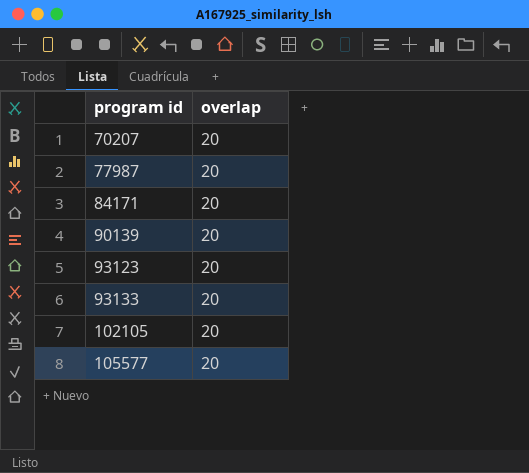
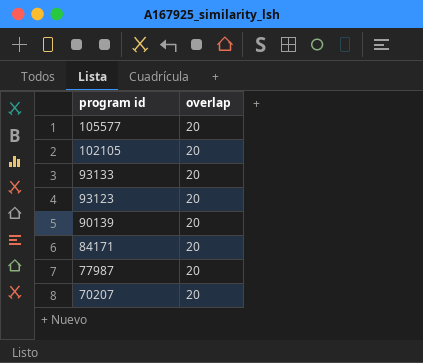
row order: program id ascending -> program id descending

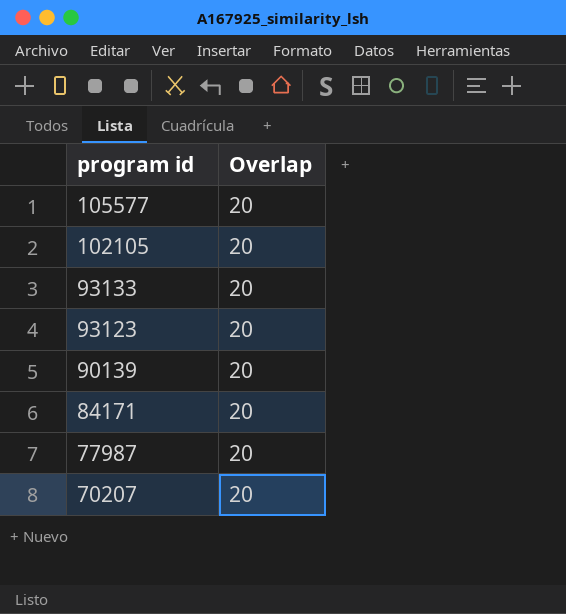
column name: overlap -> Overlap

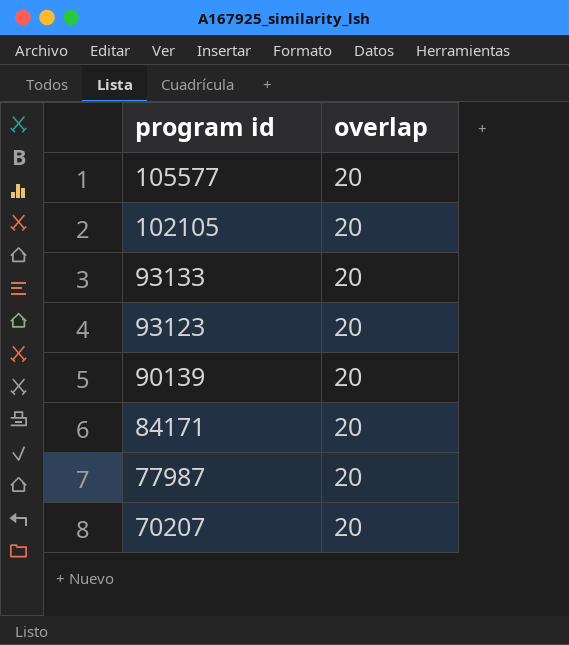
column name: Overlap -> overlap

